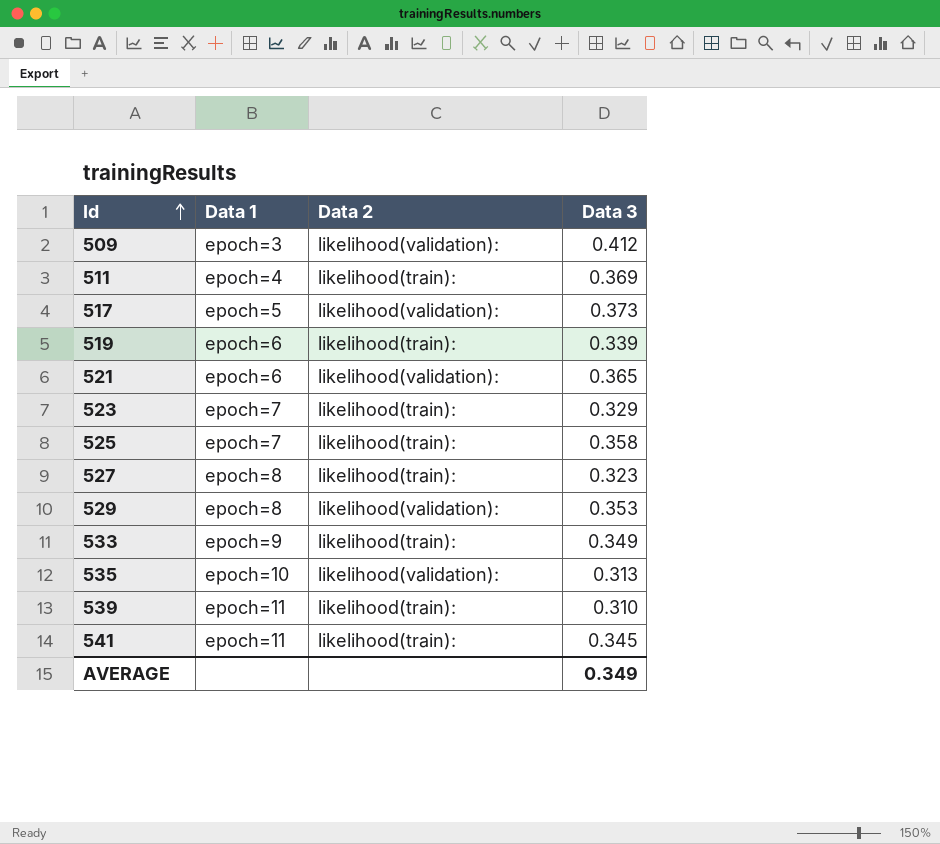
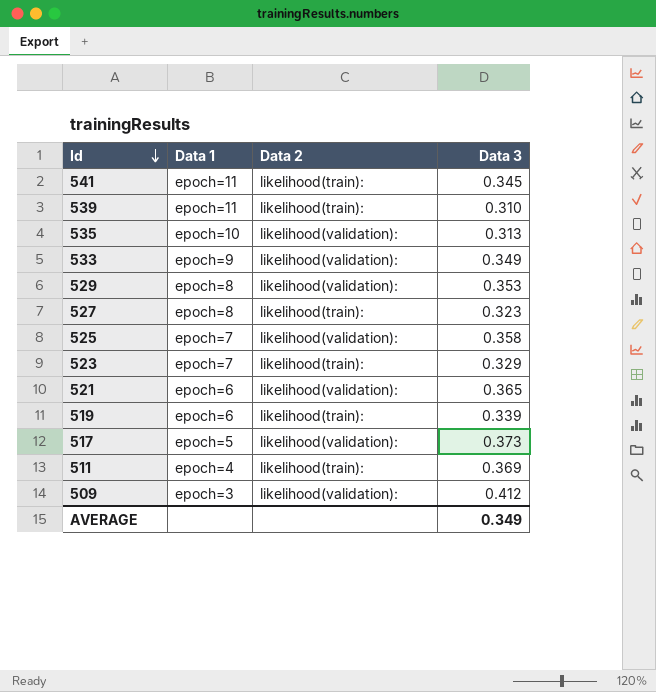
row order: Id ascending -> Id descending
533 | Data 2: likelihood(train): -> likelihood(validation):
525 | Data 2: likelihood(train): -> likelihood(validation):

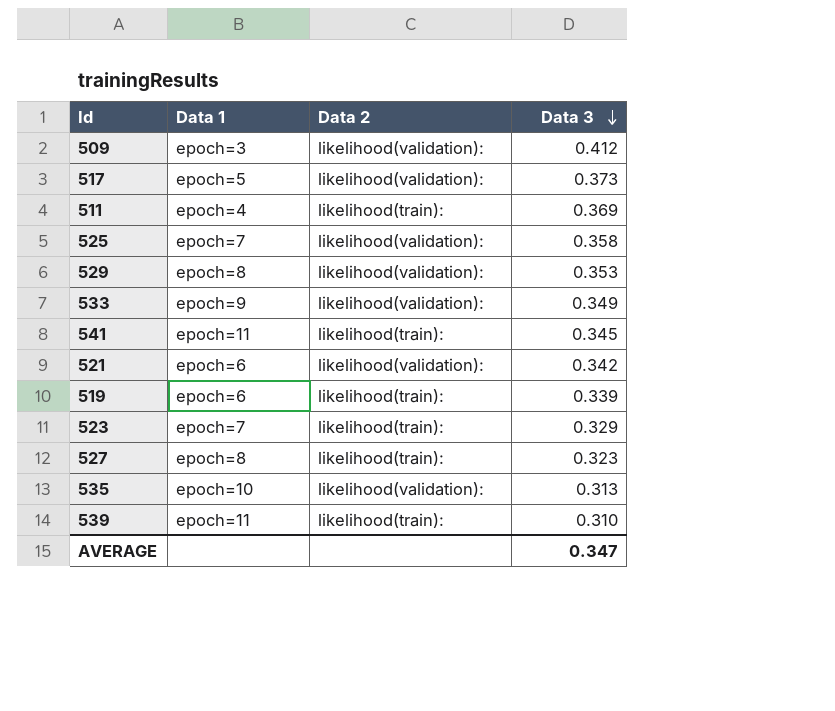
row order: Id descending -> Data 3 descending
521 | Data 3: 0.365 -> 0.342
AVERAGE | Data 3: 0.349 -> 0.347

